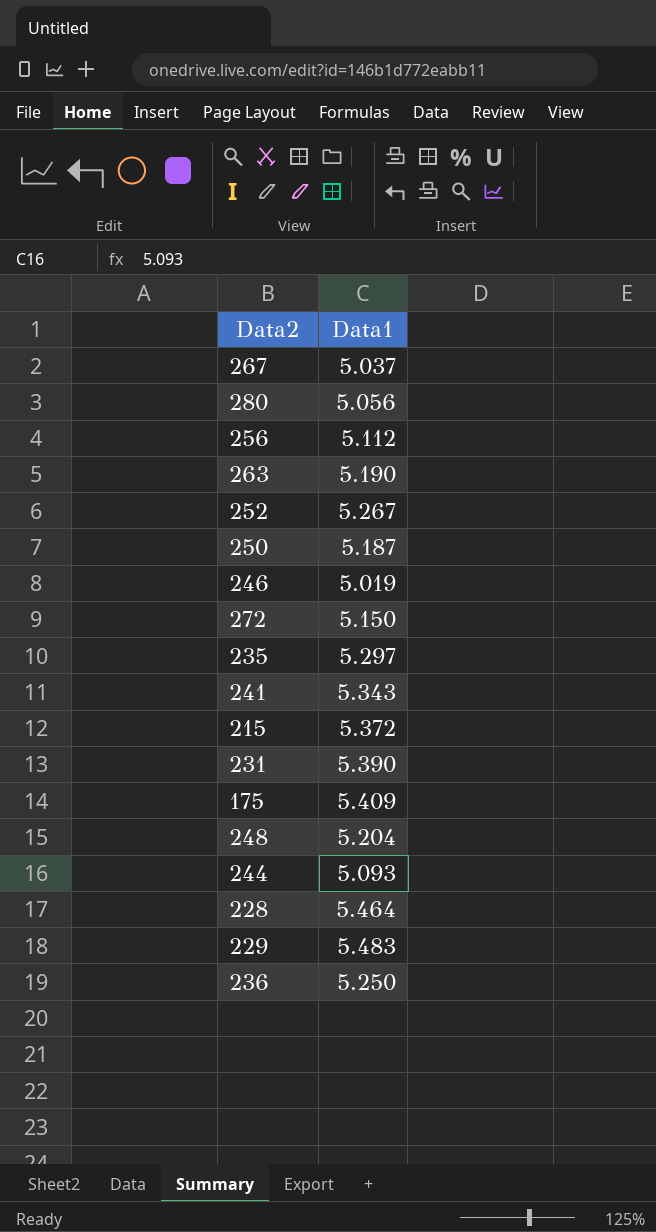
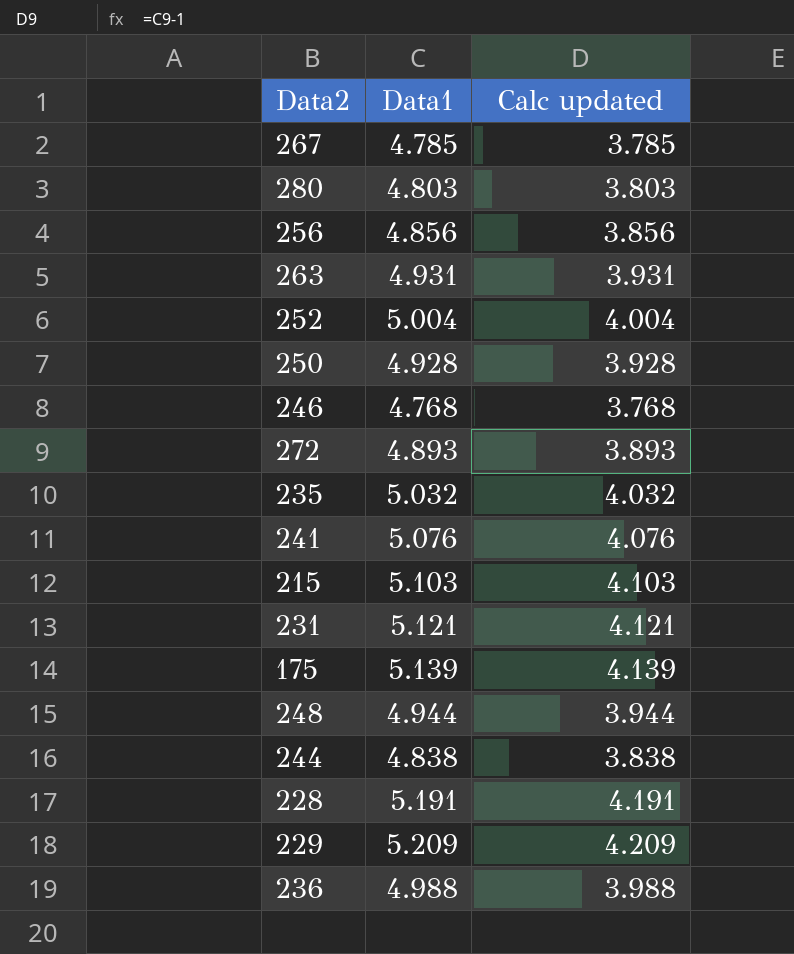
column Calc updated | formula: none -> [Data1] - 1
267 | Data1: 5.037 -> 4.785
280 | Data1: 5.056 -> 4.803
256 | Data1: 5.112 -> 4.856
263 | Data1: 5.190 -> 4.931
252 | Data1: 5.267 -> 5.004
250 | Data1: 5.187 -> 4.928
246 | Data1: 5.019 -> 4.768
272 | Data1: 5.150 -> 4.893
235 | Data1: 5.297 -> 5.032
241 | Data1: 5.343 -> 5.076
215 | Data1: 5.372 -> 5.103
231 | Data1: 5.390 -> 5.121
175 | Data1: 5.409 -> 5.139
248 | Data1: 5.204 -> 4.944
244 | Data1: 5.093 -> 4.838
228 | Data1: 5.464 -> 5.191
229 | Data1: 5.483 -> 5.209
236 | Data1: 5.250 -> 4.988

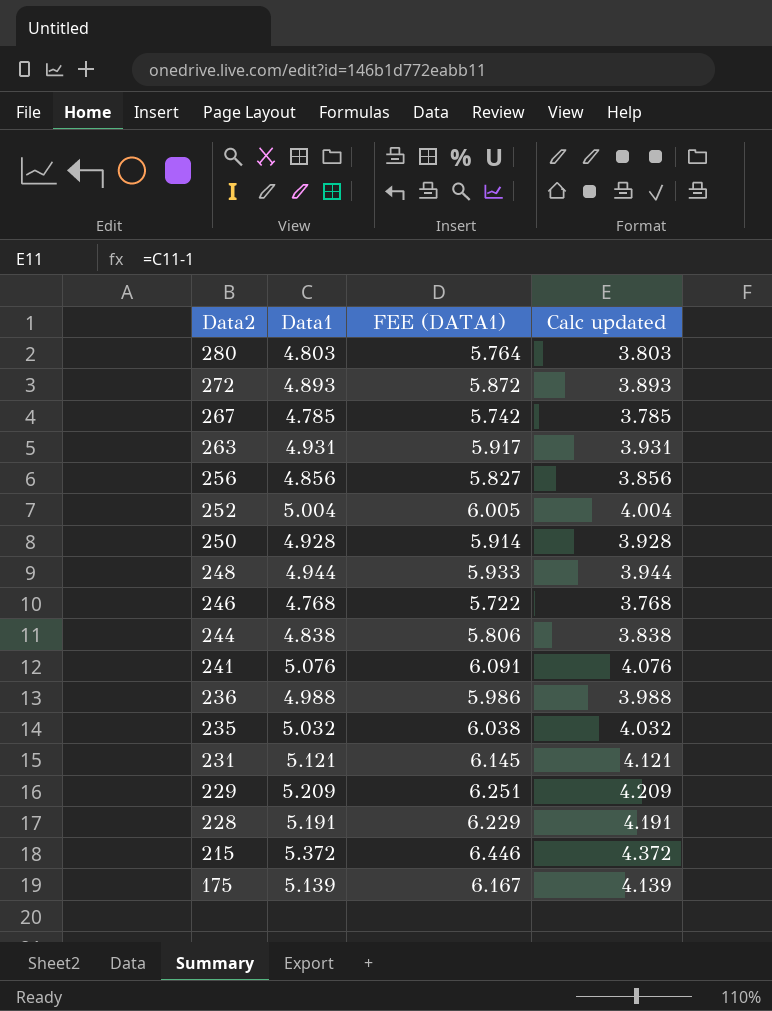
row order: none -> Data2 descending
column FEE (DATA1) | formula: none -> [Data1] * 1.2
215 | Data1: 5.103 -> 5.372
215 | Calc updated: 4.103 -> 4.372

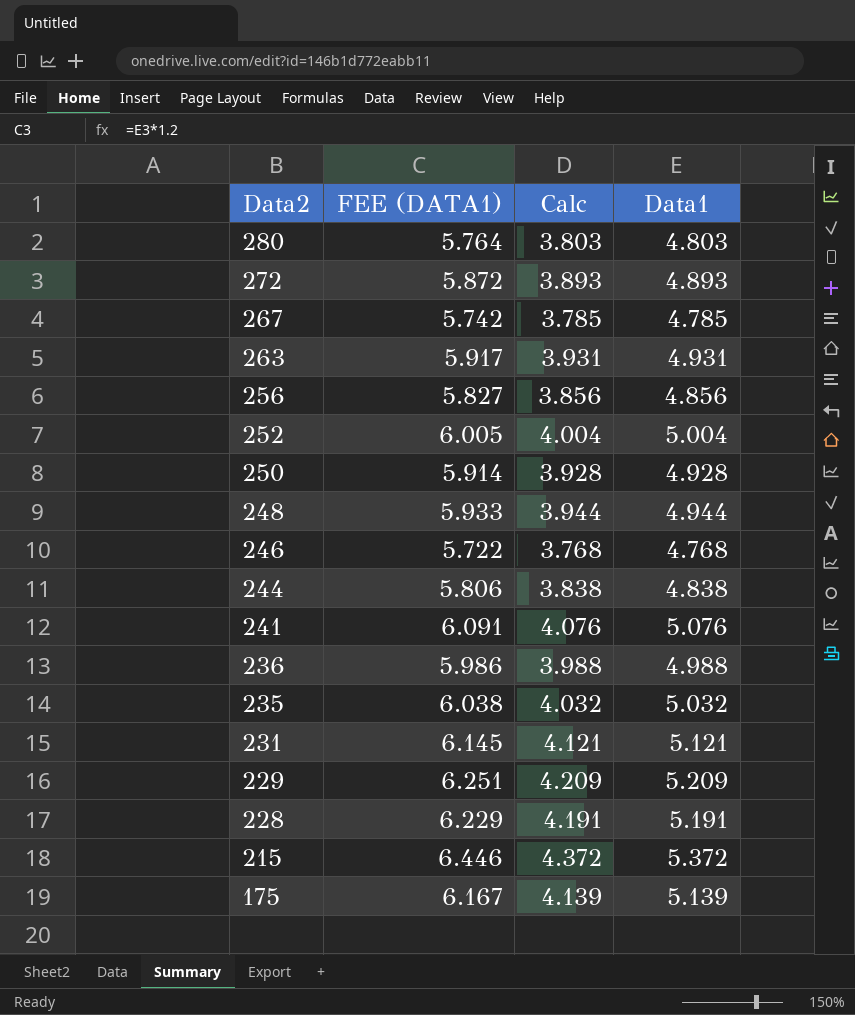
column name: Calc updated -> Calc
column Data1 | position: 2 -> 4

